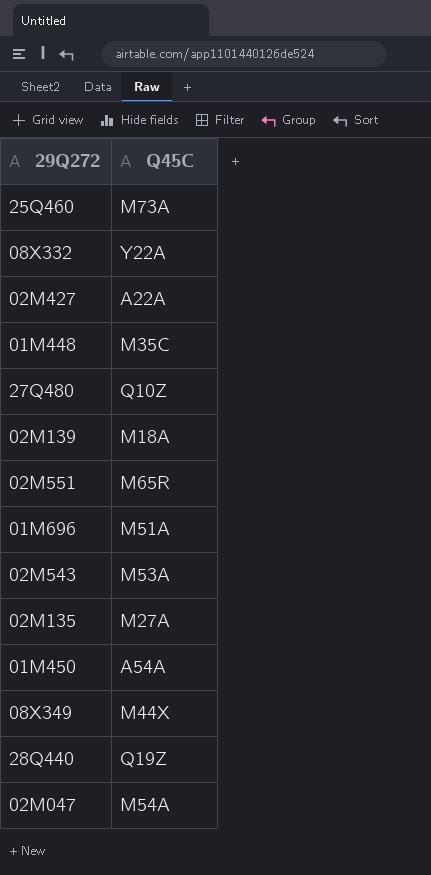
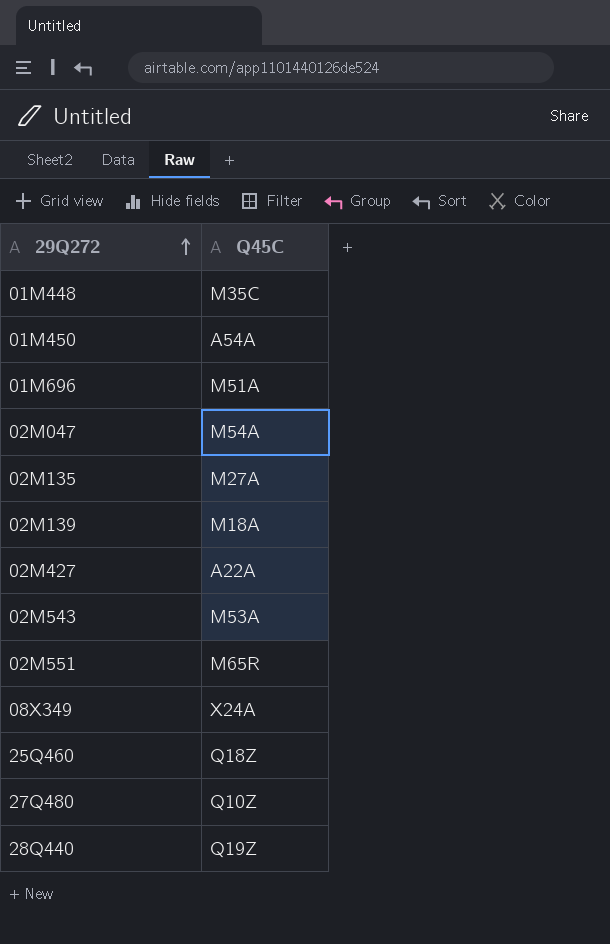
row order: none -> 29Q272 ascending
row 08X332: Y22A -> none
08X349 | Q45C: M44X -> X24A
25Q460 | Q45C: M73A -> Q18Z

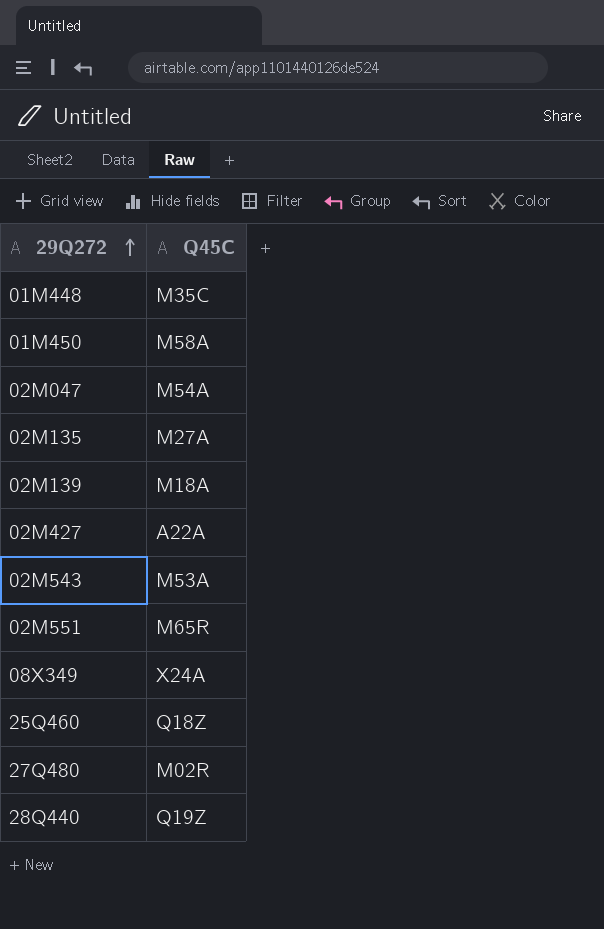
row 01M696: M51A -> none
01M450 | Q45C: A54A -> M58A
27Q480 | Q45C: Q10Z -> M02R

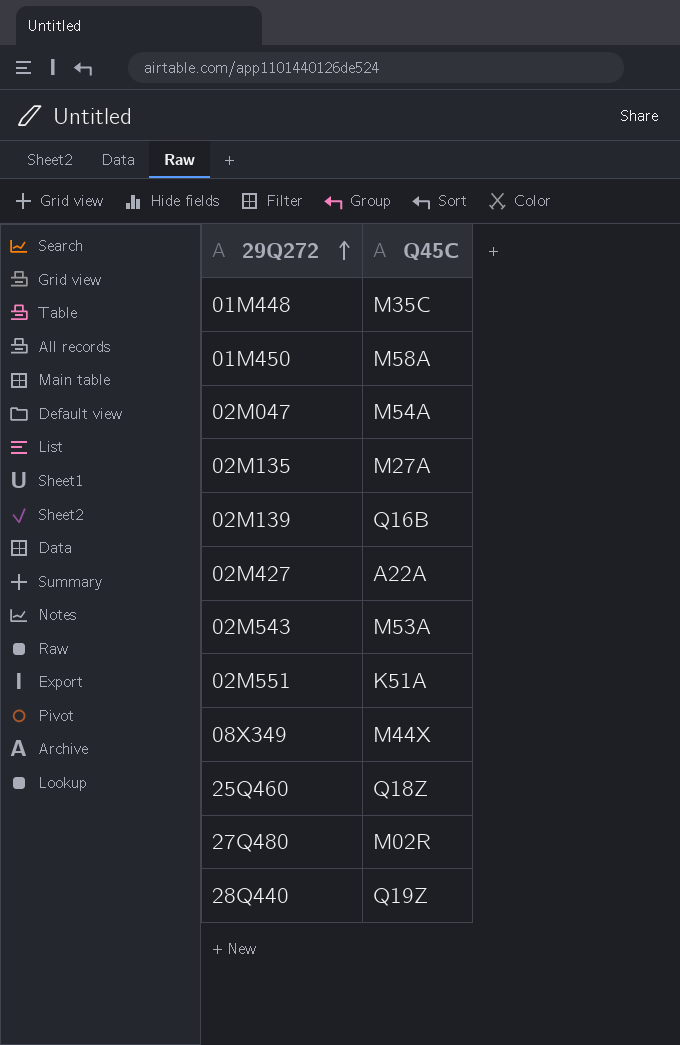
02M139 | Q45C: M18A -> Q16B
02M551 | Q45C: M65R -> K51A
08X349 | Q45C: X24A -> M44X

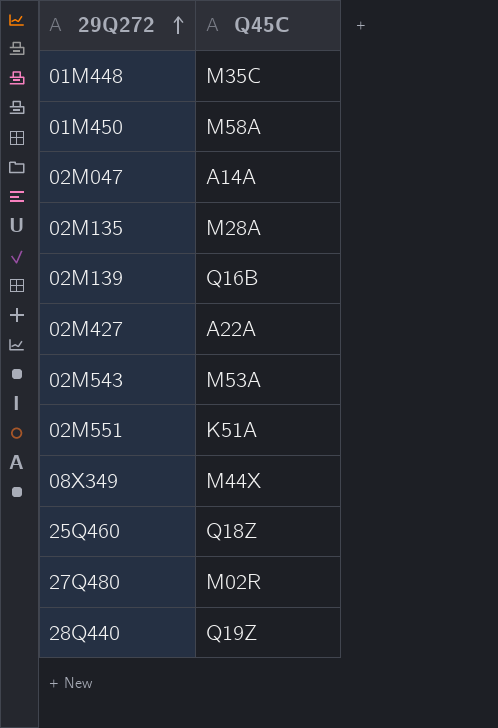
02M047 | Q45C: M54A -> A14A
02M135 | Q45C: M27A -> M28A

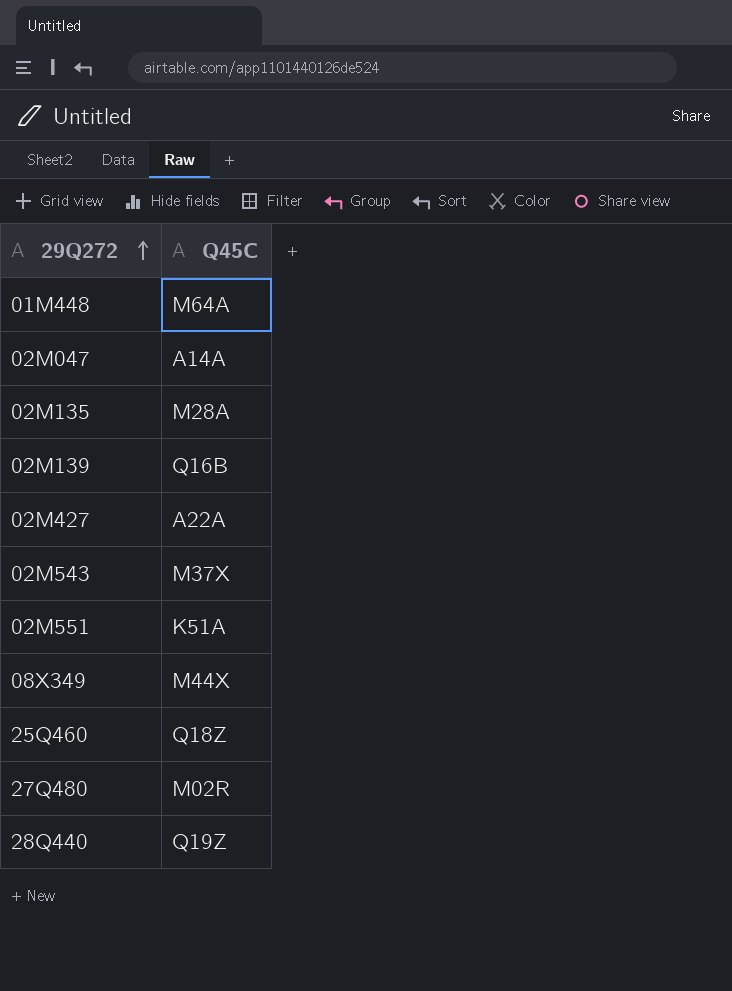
row 01M450: M58A -> none
01M448 | Q45C: M35C -> M64A
02M543 | Q45C: M53A -> M37X

